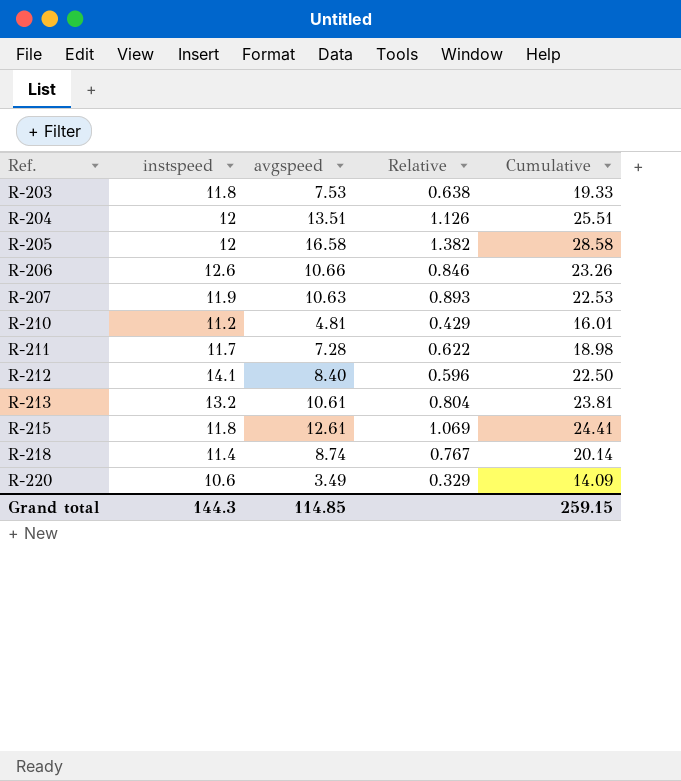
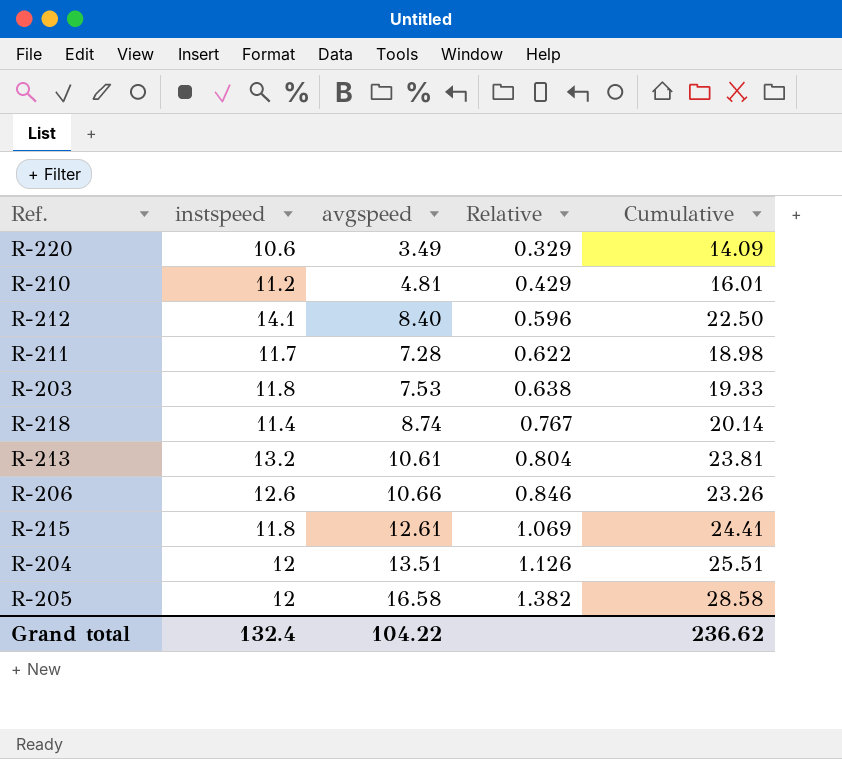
row order: Ref. ascending -> Relative ascending
row R-207: 11.9 | 10.63 | 0.893 | 22.53 -> none
Grand total | instspeed: 144.3 -> 132.4
Grand total | avgspeed: 114.85 -> 104.22
Grand total | Cumulative: 259.15 -> 236.62

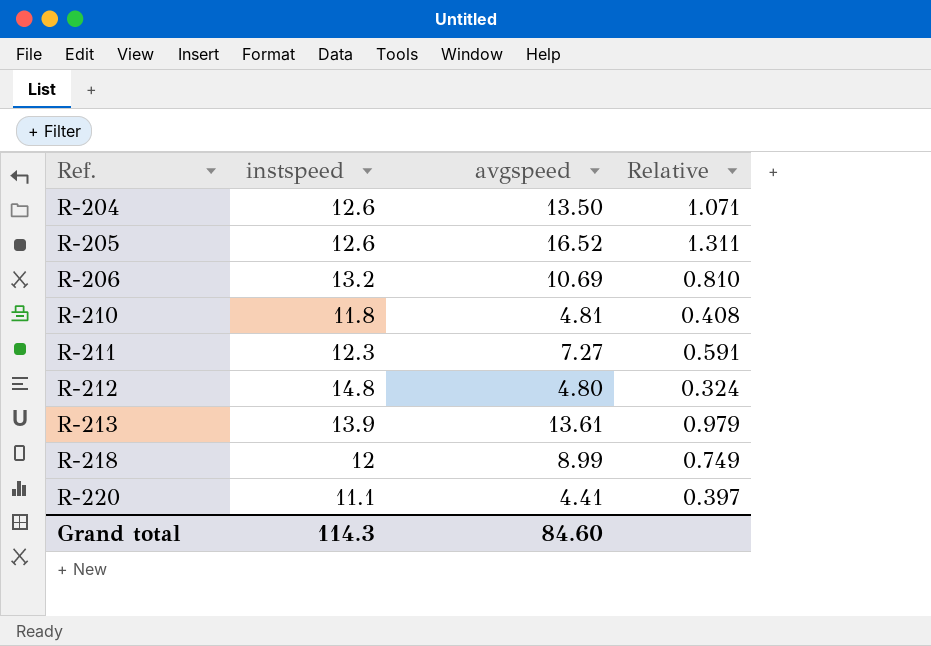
row order: Relative ascending -> Ref. ascending
column Cumulative | formula: [instspeed] + [avgspeed] -> none
row R-203: 11.8 | 7.53 | 0.638 | 19.33 -> none
row R-215: 11.8 | 12.61 | 1.069 | 24.41 -> none
R-204 | instspeed: 12 -> 12.6
R-204 | avgspeed: 13.51 -> 13.50
R-204 | Relative: 1.126 -> 1.071
R-205 | instspeed: 12 -> 12.6
R-205 | avgspeed: 16.58 -> 16.52
R-205 | Relative: 1.382 -> 1.311
R-206 | instspeed: 12.6 -> 13.2
R-206 | avgspeed: 10.66 -> 10.69
R-206 | Relative: 0.846 -> 0.810
R-210 | instspeed: 11.2 -> 11.8
R-210 | Relative: 0.429 -> 0.408
R-211 | instspeed: 11.7 -> 12.3
R-211 | avgspeed: 7.28 -> 7.27
R-211 | Relative: 0.622 -> 0.591
R-212 | instspeed: 14.1 -> 14.8
R-212 | avgspeed: 8.40 -> 4.80
R-212 | Relative: 0.596 -> 0.324
R-213 | instspeed: 13.2 -> 13.9
R-213 | avgspeed: 10.61 -> 13.61
R-213 | Relative: 0.804 -> 0.979
R-218 | instspeed: 11.4 -> 12
R-218 | avgspeed: 8.74 -> 8.99
R-218 | Relative: 0.767 -> 0.749
R-220 | instspeed: 10.6 -> 11.1
R-220 | avgspeed: 3.49 -> 4.41
R-220 | Relative: 0.329 -> 0.397
Grand total | instspeed: 132.4 -> 114.3
Grand total | avgspeed: 104.22 -> 84.60

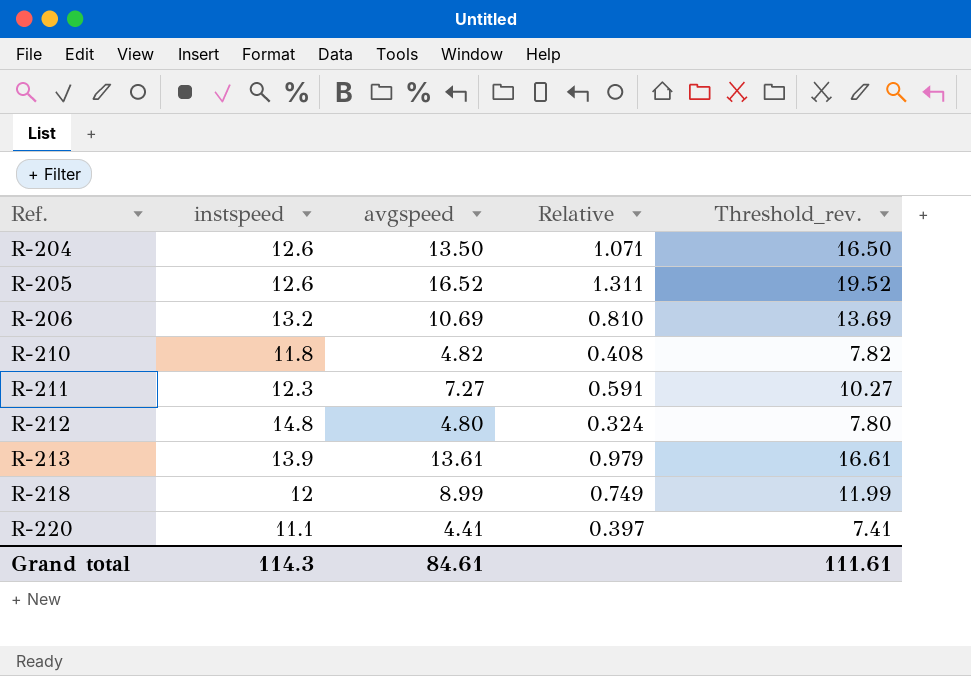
column Threshold_rev. | formula: none -> [avgspeed] + 3
R-210 | avgspeed: 4.81 -> 4.82
Grand total | avgspeed: 84.60 -> 84.61

